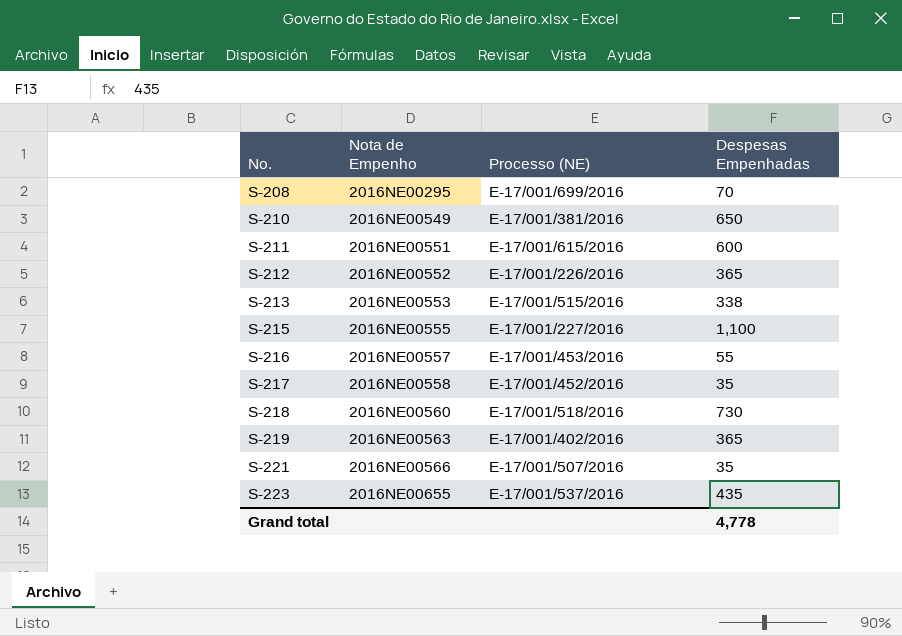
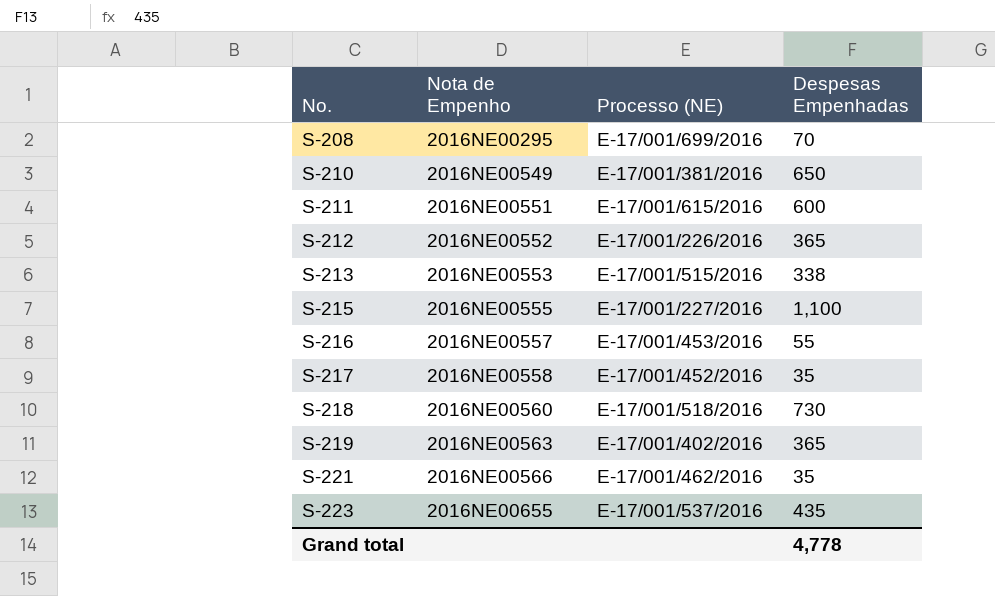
S-221 | Processo (NE): E-17/001/507/2016 -> E-17/001/462/2016

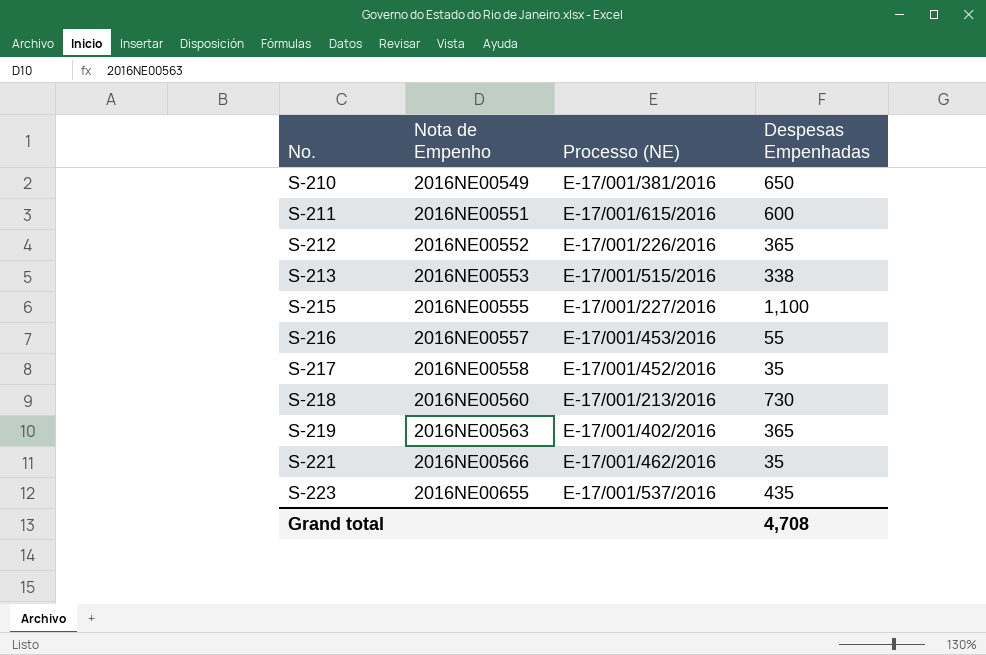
row S-208: 2016NE00295 | E-17/001/699/2016 | 70 -> none
S-218 | Processo (NE): E-17/001/518/2016 -> E-17/001/213/2016
Grand total | Despesas Empenhadas: 4,778 -> 4,708

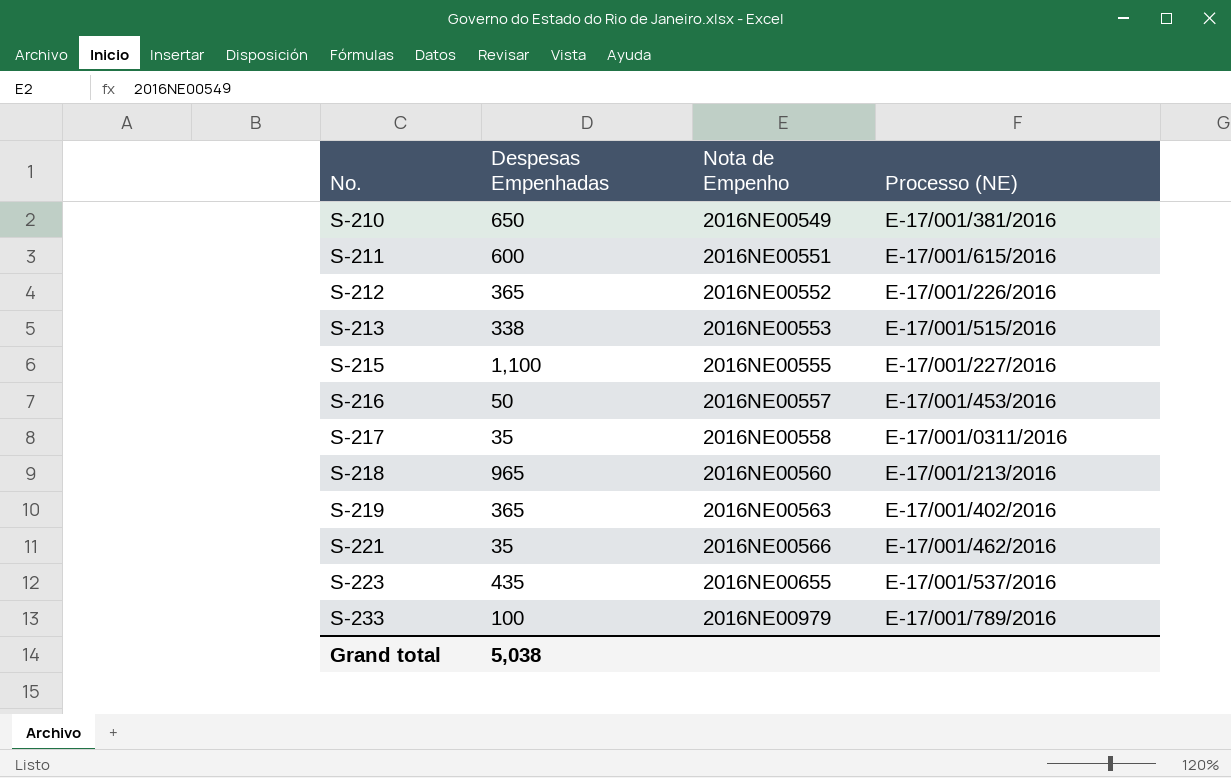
column Despesas Empenhadas | position: 4 -> 2
S-216 | Despesas Empenhadas: 55 -> 50
S-217 | Processo (NE): E-17/001/452/2016 -> E-17/001/0311/2016
S-218 | Despesas Empenhadas: 730 -> 965
row S-233: none -> 100 | 2016NE00979 | E-17/001/789/2016
Grand total | Despesas Empenhadas: 4,708 -> 5,038

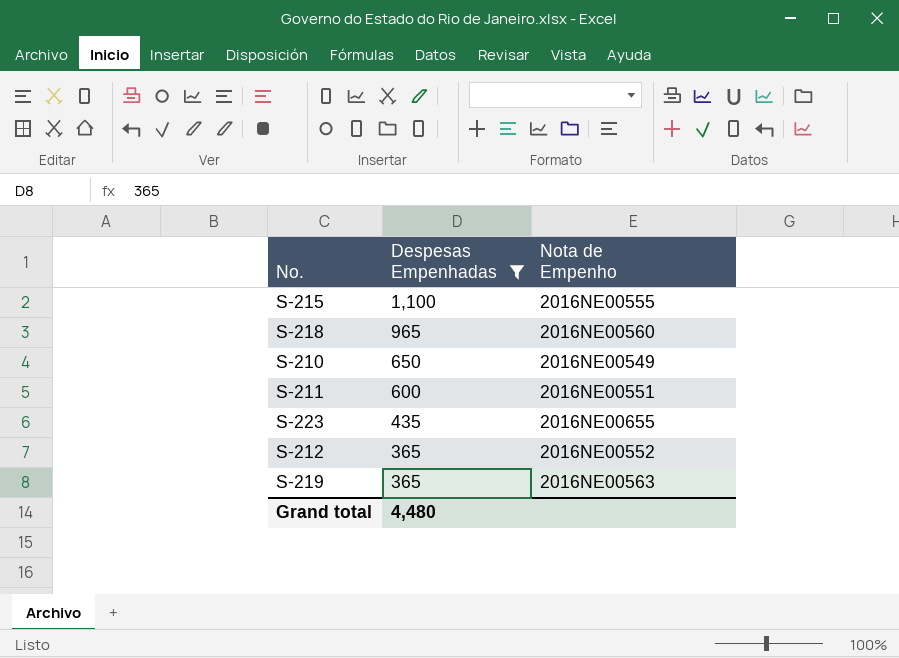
filter: none -> Despesas Empenhadas >= 365
row order: No. ascending -> Despesas Empenhadas descending
column Processo (NE) | position: 4 -> none
Grand total | Despesas Empenhadas: 5,038 -> 4,480

